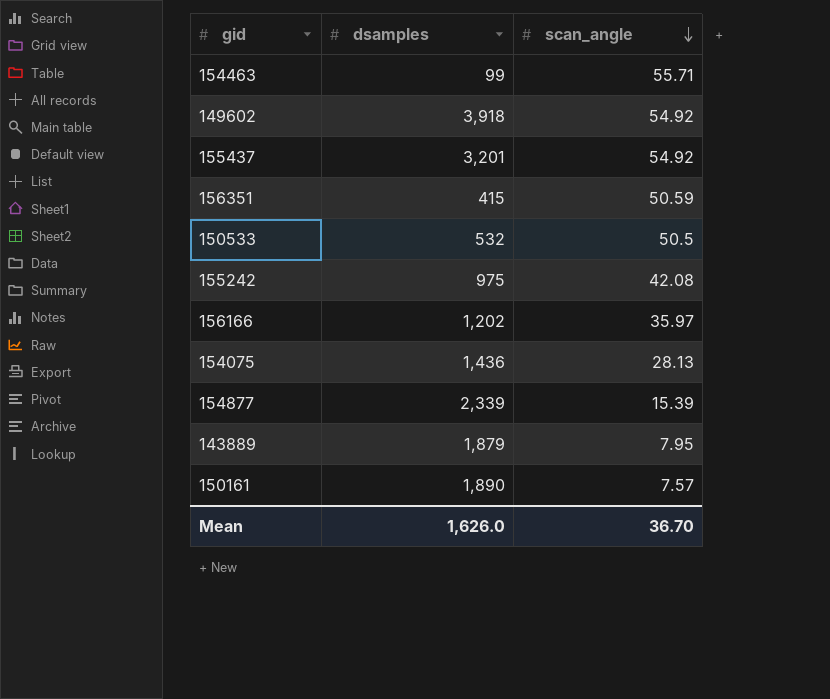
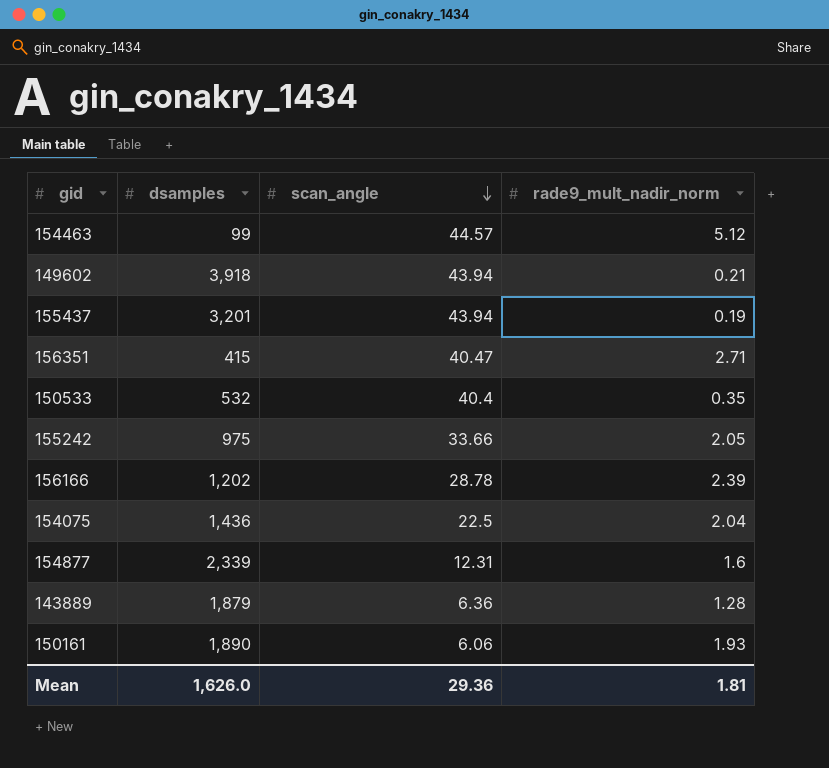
column rade9_mult_nadir_norm | position: none -> 4
154463 | scan_angle: 55.71 -> 44.57
149602 | scan_angle: 54.92 -> 43.94
155437 | scan_angle: 54.92 -> 43.94
156351 | scan_angle: 50.59 -> 40.47
150533 | scan_angle: 50.5 -> 40.4
155242 | scan_angle: 42.08 -> 33.66
156166 | scan_angle: 35.97 -> 28.78
154075 | scan_angle: 28.13 -> 22.5
154877 | scan_angle: 15.39 -> 12.31
143889 | scan_angle: 7.95 -> 6.36
150161 | scan_angle: 7.57 -> 6.06
Mean | scan_angle: 36.70 -> 29.36

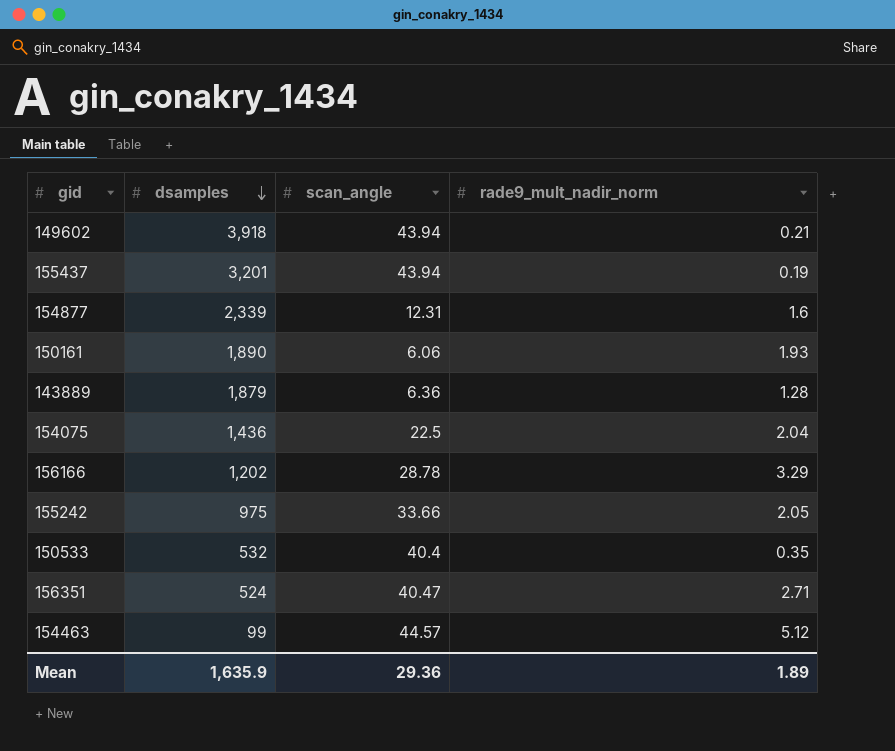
row order: scan_angle descending -> dsamples descending
156166 | rade9_mult_nadir_norm: 2.39 -> 3.29
156351 | dsamples: 415 -> 524
Mean | dsamples: 1,626.0 -> 1,635.9
Mean | rade9_mult_nadir_norm: 1.81 -> 1.89

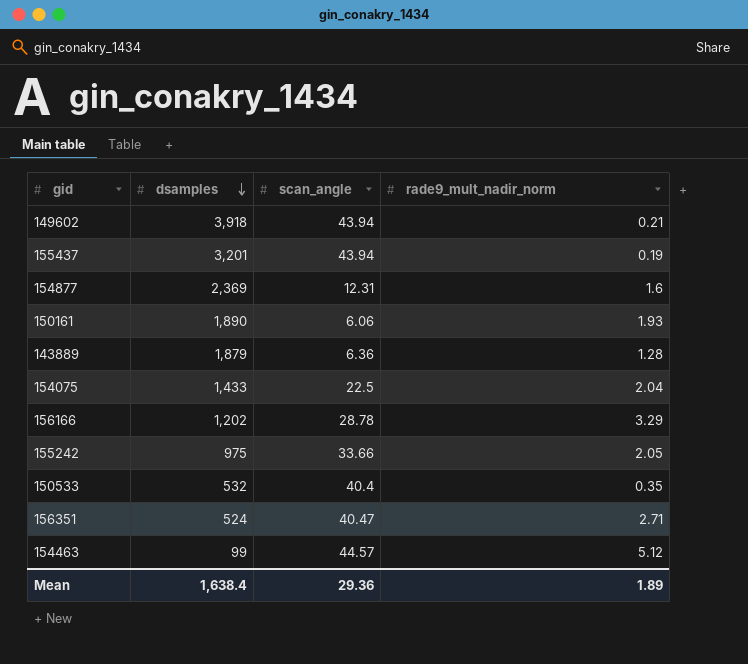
154877 | dsamples: 2,339 -> 2,369
154075 | dsamples: 1,436 -> 1,433
Mean | dsamples: 1,635.9 -> 1,638.4

